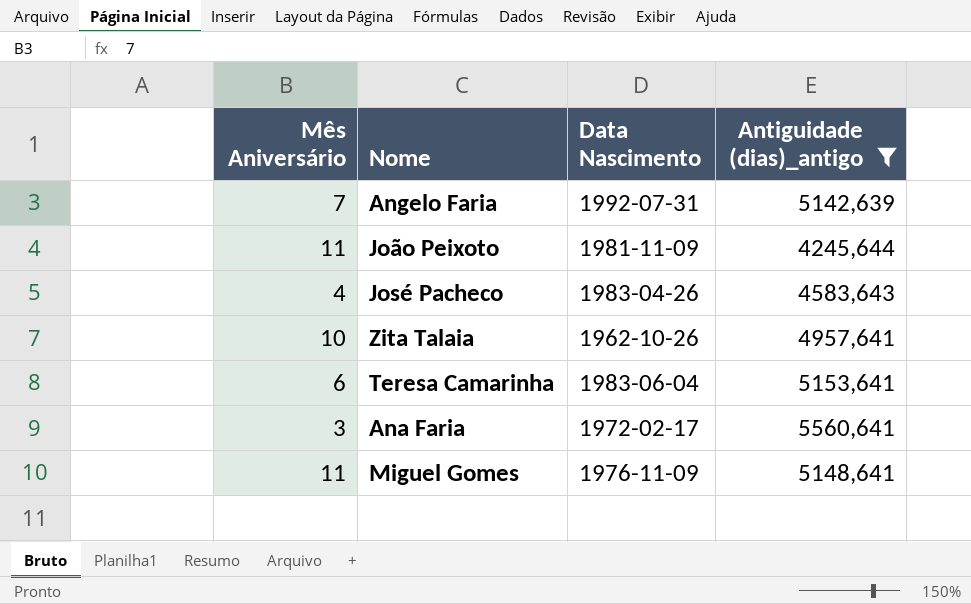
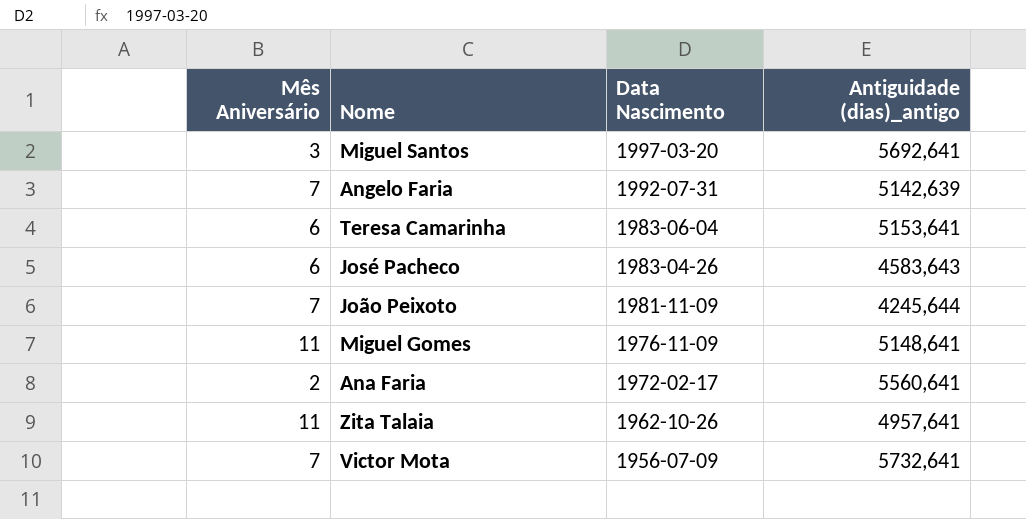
filter: Antiguidade (dias)_antigo <= 5560,641 -> none
row order: none -> Data Nascimento descending
José Pacheco | Mês Aniversário: 4 -> 6
João Peixoto | Mês Aniversário: 11 -> 7
Ana Faria | Mês Aniversário: 3 -> 2
Zita Talaia | Mês Aniversário: 10 -> 11

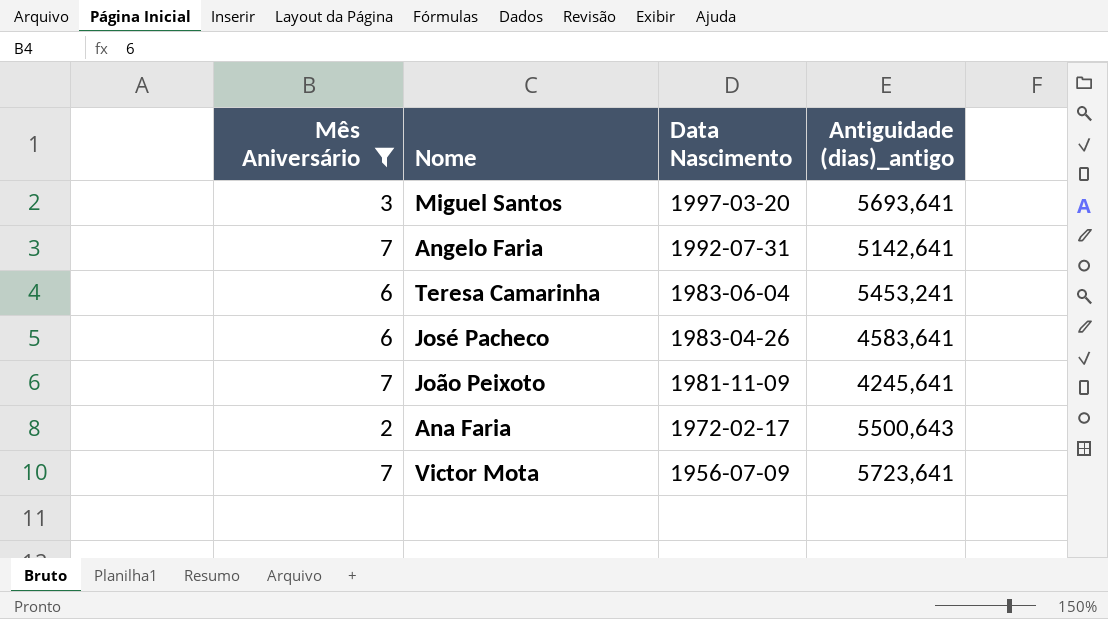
filter: none -> Mês Aniversário != 11
Miguel Santos | Antiguidade (dias)_antigo: 5692,641 -> 5693,641
Angelo Faria | Antiguidade (dias)_antigo: 5142,639 -> 5142,641
Teresa Camarinha | Antiguidade (dias)_antigo: 5153,641 -> 5453,241
José Pacheco | Antiguidade (dias)_antigo: 4583,643 -> 4583,641
João Peixoto | Antiguidade (dias)_antigo: 4245,644 -> 4245,641
Ana Faria | Antiguidade (dias)_antigo: 5560,641 -> 5500,643
Victor Mota | Antiguidade (dias)_antigo: 5732,641 -> 5723,641

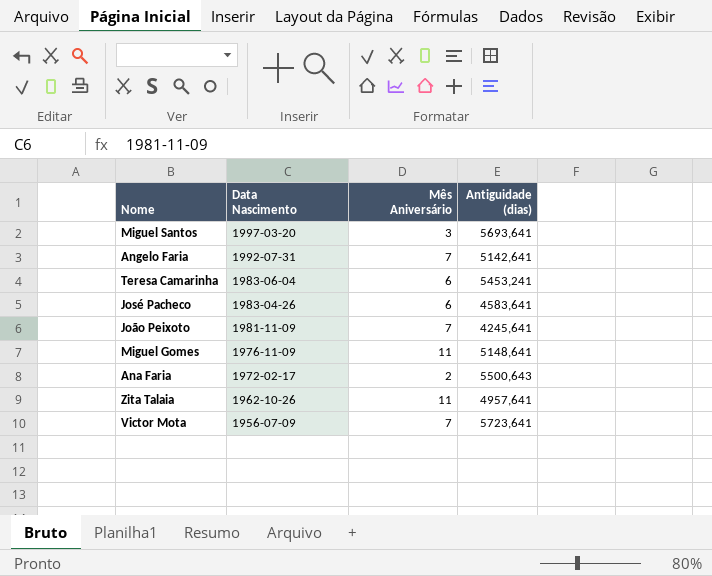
filter: Mês Aniversário != 11 -> none
column Mês Aniversário | position: 1 -> 3
column name: Antiguidade (dias)_antigo -> Antiguidade (dias)

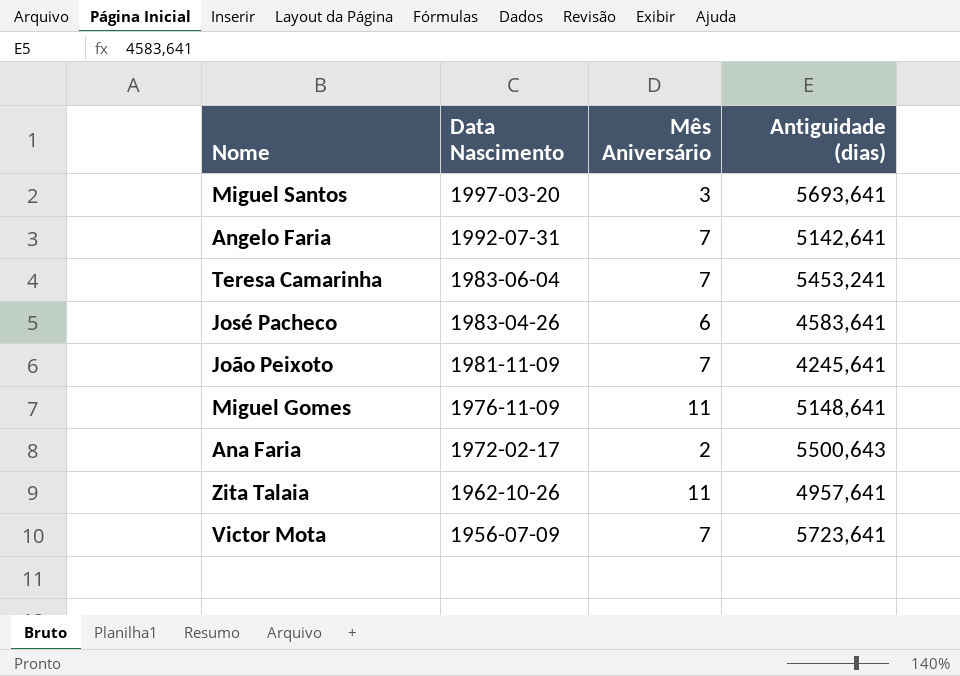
Teresa Camarinha | Mês Aniversário: 6 -> 7

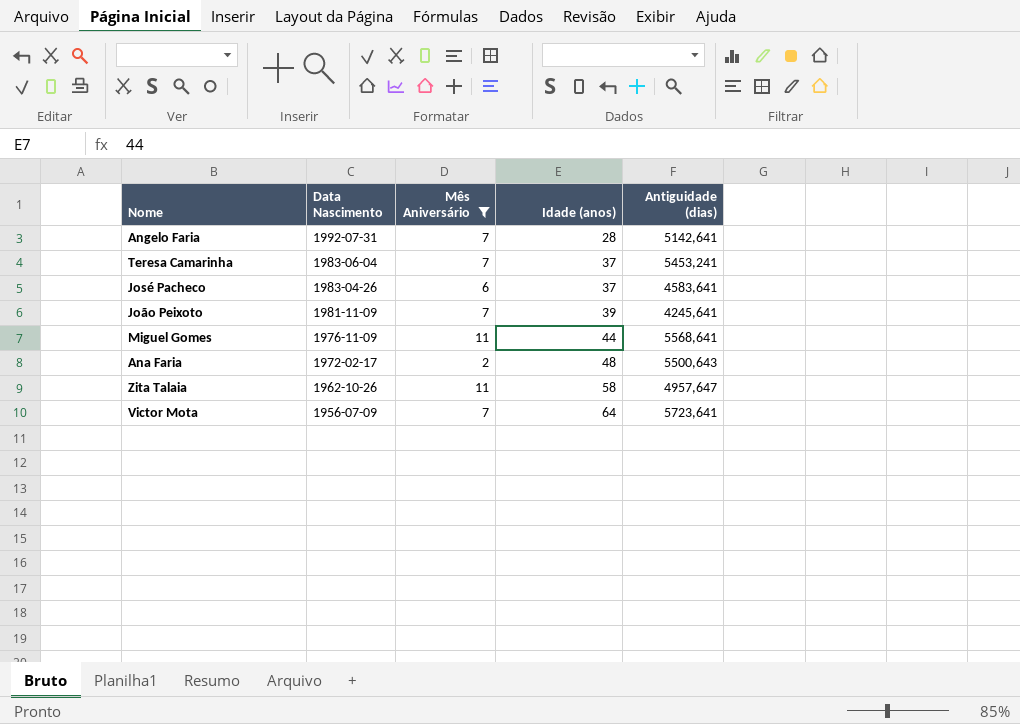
filter: none -> Mês Aniversário != 3
column Idade (anos) | position: none -> 4
Miguel Gomes | Antiguidade (dias): 5148,641 -> 5568,641
Zita Talaia | Antiguidade (dias): 4957,641 -> 4957,647

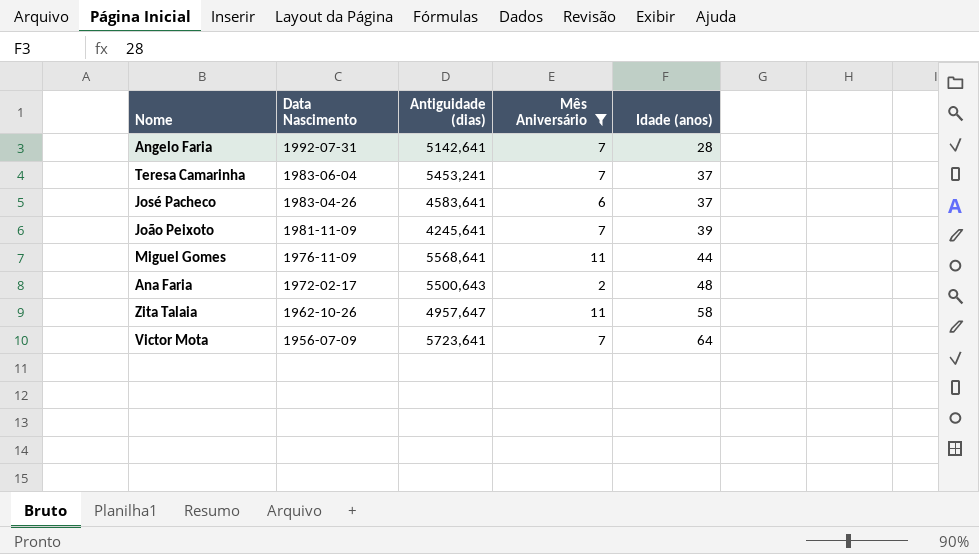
column Antiguidade (dias) | position: 5 -> 3

